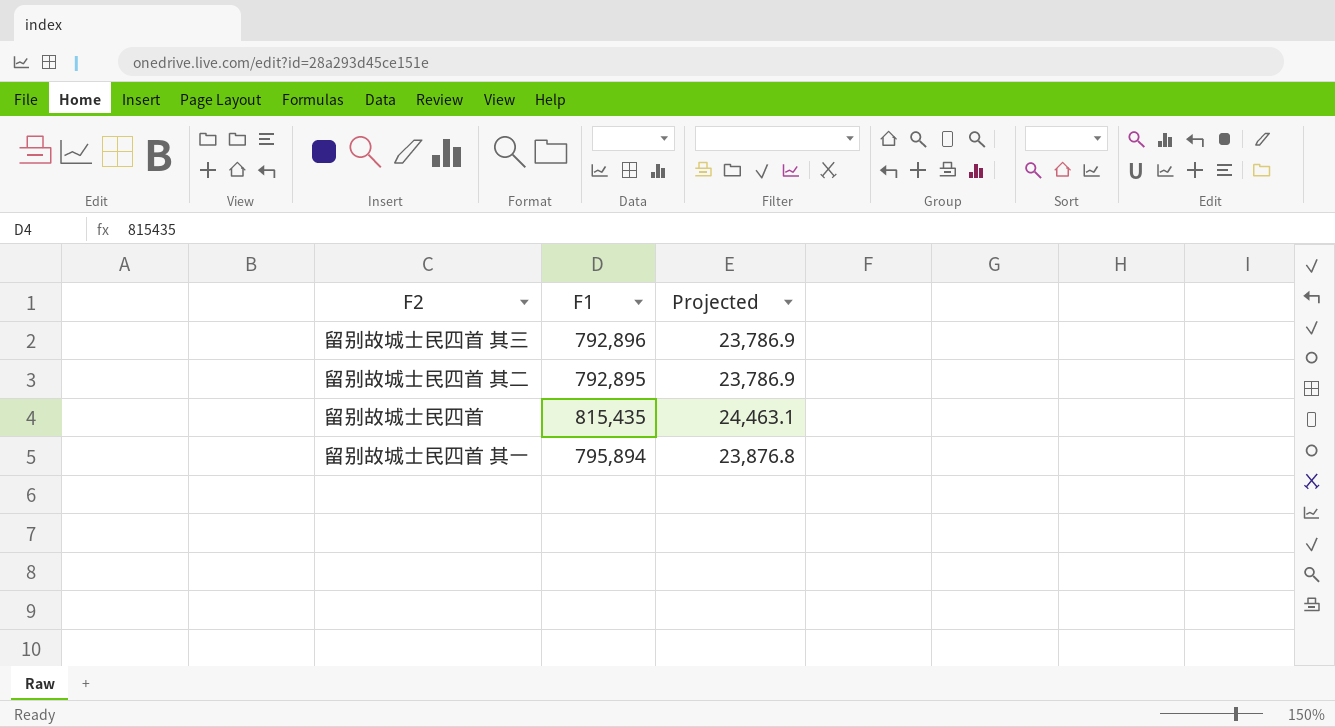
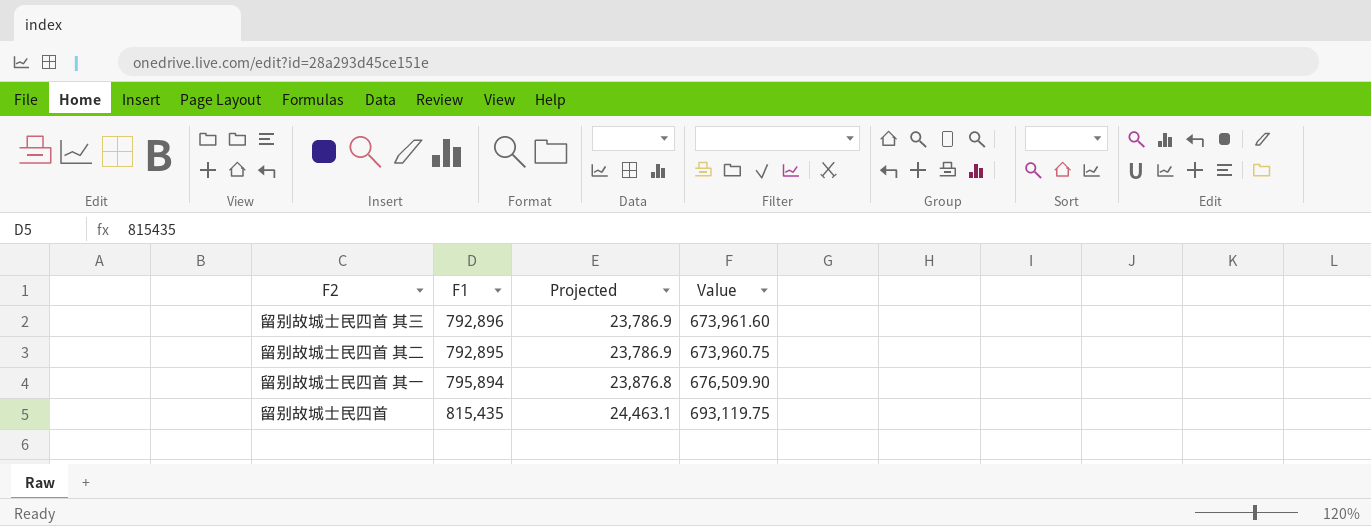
row order: none -> Projected ascending
column Value | formula: none -> [F1] * 0.85

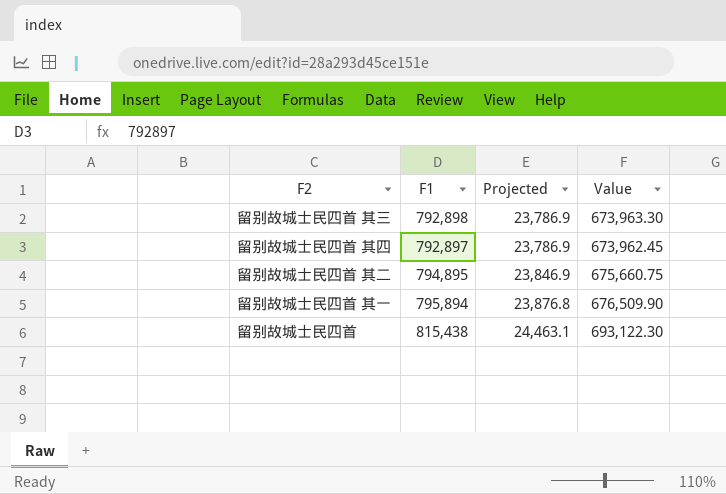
留别故城士民四首 其三 | F1: 792,896 -> 792,898
留别故城士民四首 其三 | Value: 673,961.60 -> 673,963.30
row 留别故城士民四首 其四: none -> 792,897 | 23,786.9 | 673,962.45
留别故城士民四首 其二 | F1: 792,895 -> 794,895
留别故城士民四首 其二 | Projected: 23,786.9 -> 23,846.9
留别故城士民四首 其二 | Value: 673,960.75 -> 675,660.75
留别故城士民四首 | F1: 815,435 -> 815,438
留别故城士民四首 | Value: 693,119.75 -> 693,122.30

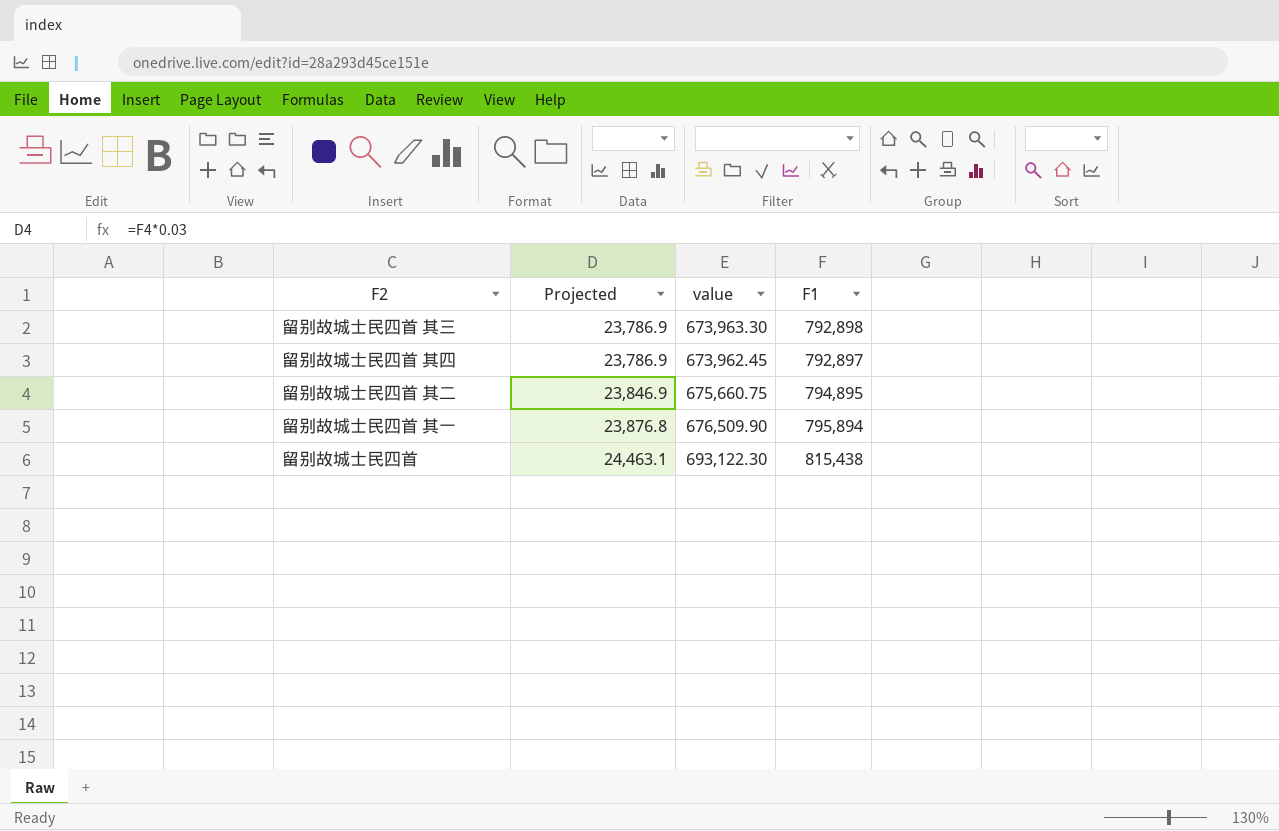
column name: Value -> value
column F1 | position: 2 -> 4

